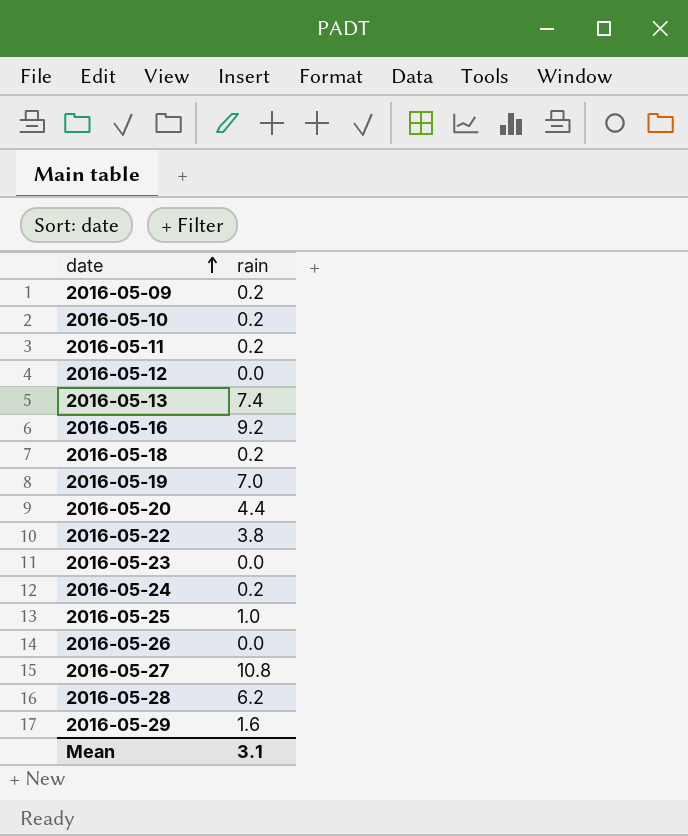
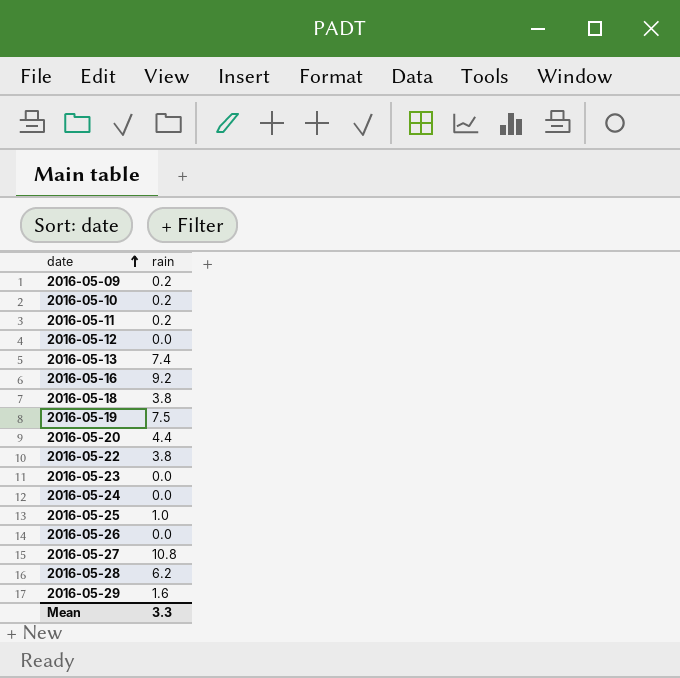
2016-05-18 | rain: 0.2 -> 3.8
2016-05-19 | rain: 7.0 -> 7.5
2016-05-24 | rain: 0.2 -> 0.0
Mean | rain: 3.1 -> 3.3

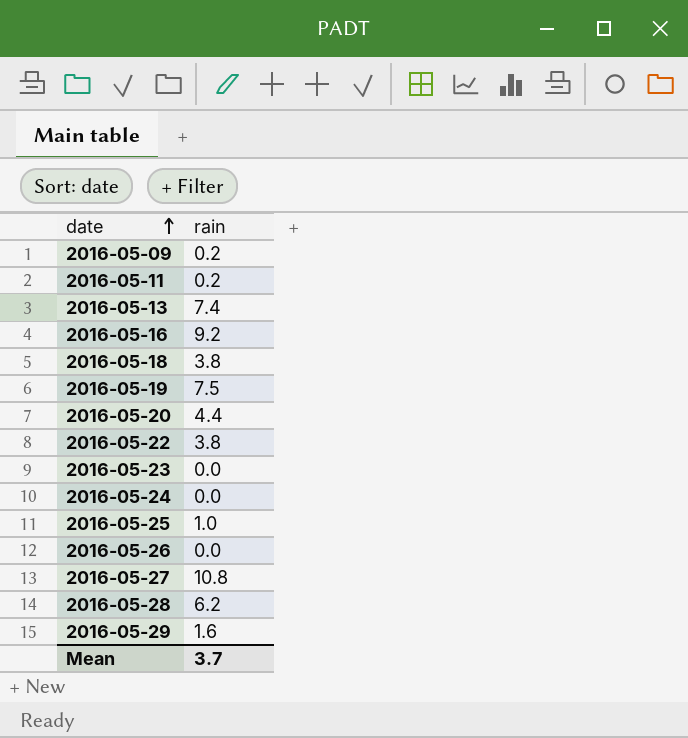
row 2016-05-10: 0.2 -> none
row 2016-05-12: 0.0 -> none
Mean | rain: 3.3 -> 3.7

